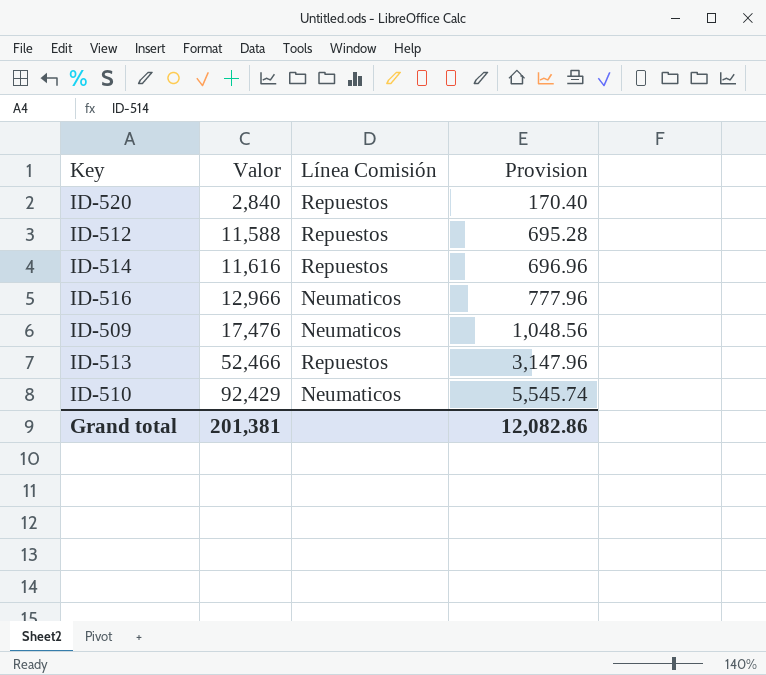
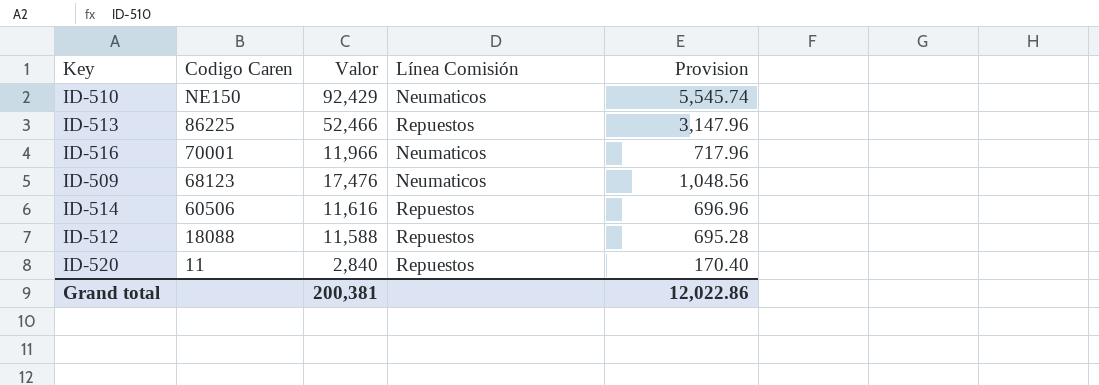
row order: Valor ascending -> Codigo Caren descending
column Codigo Caren | position: none -> 2
ID-516 | Valor: 12,966 -> 11,966
ID-516 | Provision: 777.96 -> 717.96
Grand total | Valor: 201,381 -> 200,381
Grand total | Provision: 12,082.86 -> 12,022.86

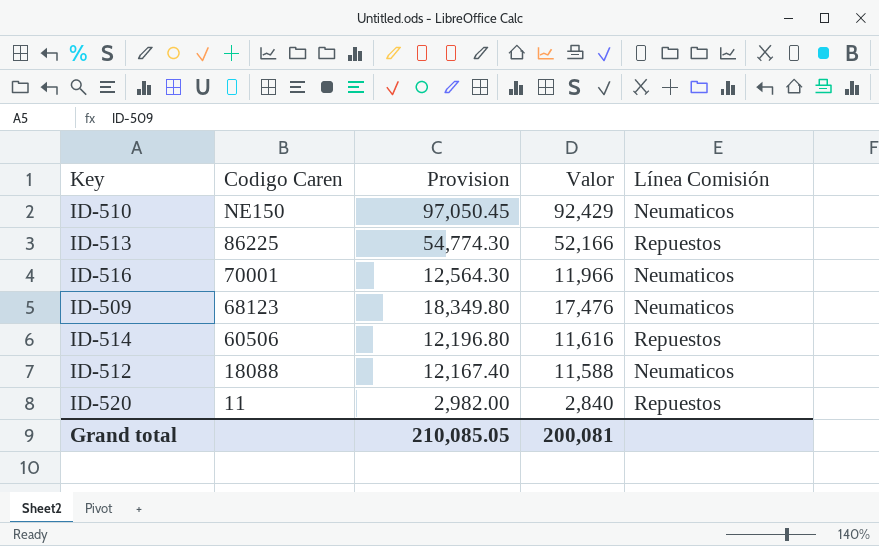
column Provision | formula: [Valor] * 0.06 -> [Valor] * 1.05
column Provision | position: 5 -> 3
ID-513 | Valor: 52,466 -> 52,166
ID-512 | Línea Comisión: Repuestos -> Neumaticos
Grand total | Provision: 12,022.86 -> 210,085.05
Grand total | Valor: 200,381 -> 200,081

